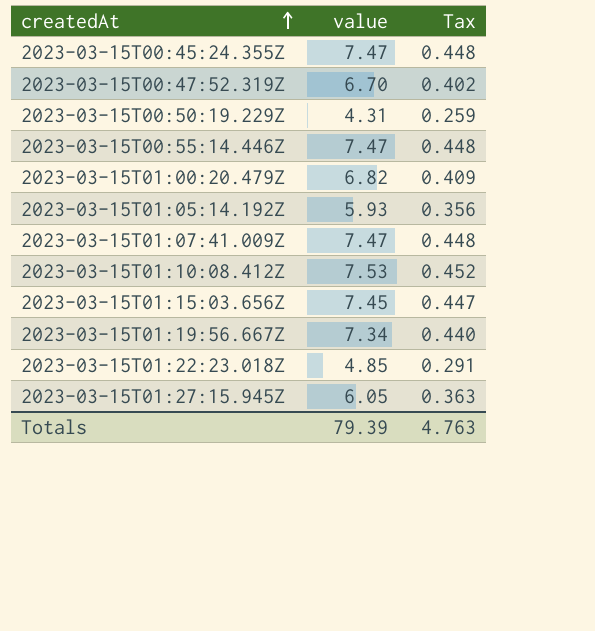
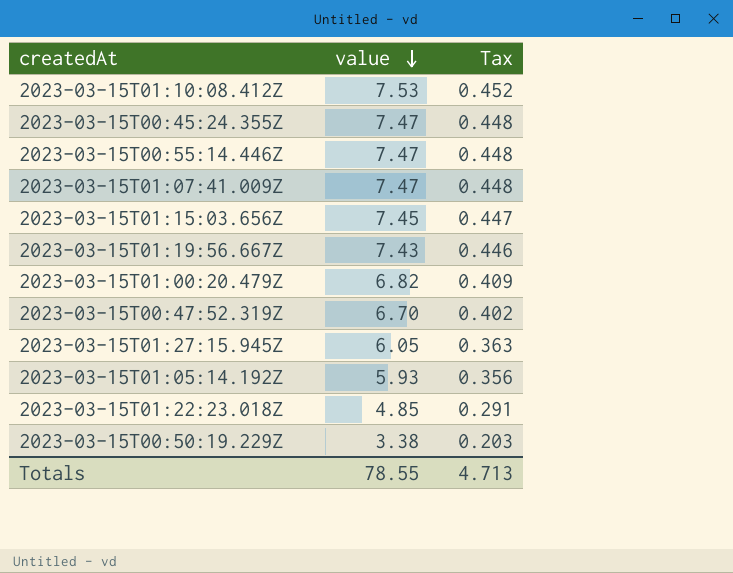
row order: createdAt ascending -> value descending
2023-03-15T01:19:56.667Z | value: 7.34 -> 7.43
2023-03-15T01:19:56.667Z | Tax: 0.440 -> 0.446
2023-03-15T00:50:19.229Z | value: 4.31 -> 3.38
2023-03-15T00:50:19.229Z | Tax: 0.259 -> 0.203
Totals | value: 79.39 -> 78.55
Totals | Tax: 4.763 -> 4.713

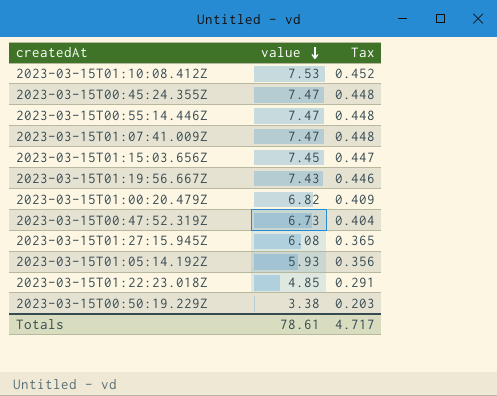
2023-03-15T00:47:52.319Z | value: 6.70 -> 6.73
2023-03-15T00:47:52.319Z | Tax: 0.402 -> 0.404
2023-03-15T01:27:15.945Z | value: 6.05 -> 6.08
2023-03-15T01:27:15.945Z | Tax: 0.363 -> 0.365
Totals | value: 78.55 -> 78.61
Totals | Tax: 4.713 -> 4.717

